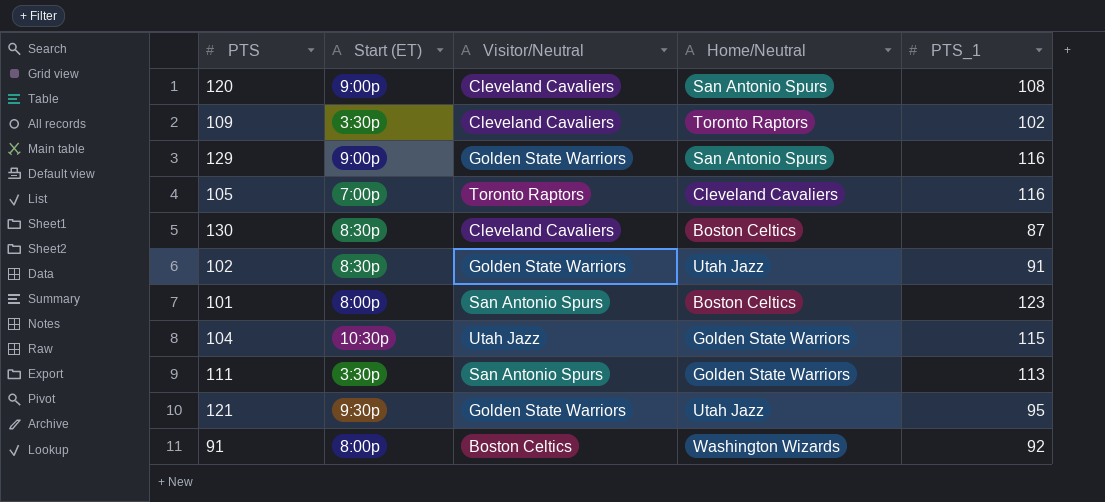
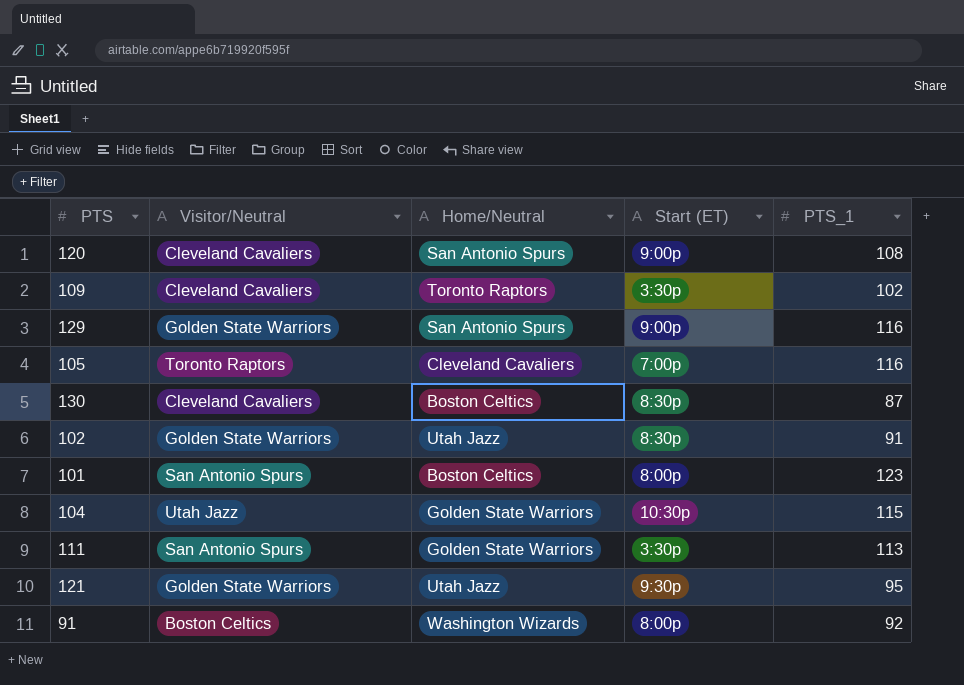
column Start (ET) | position: 2 -> 4

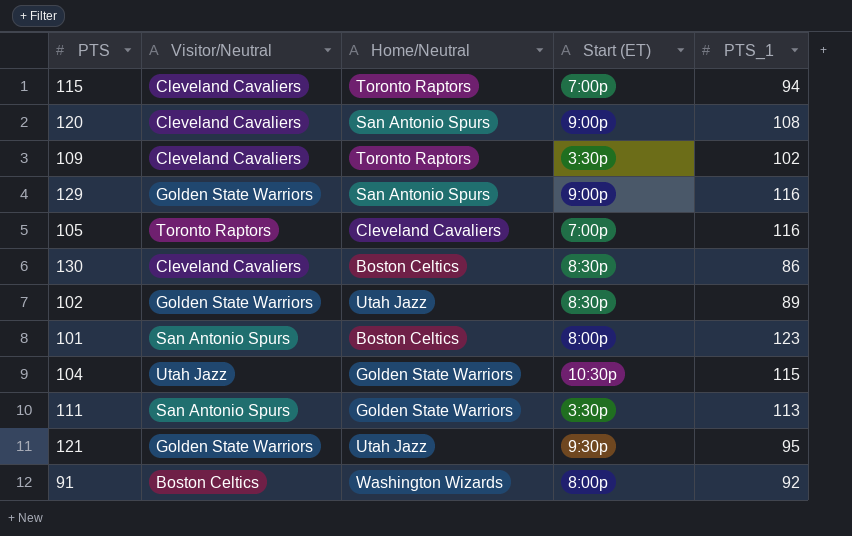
row 115: none -> Cleveland Cavaliers | Toronto Raptors | 7:00p | 94
130 | PTS_1: 87 -> 86
102 | PTS_1: 91 -> 89

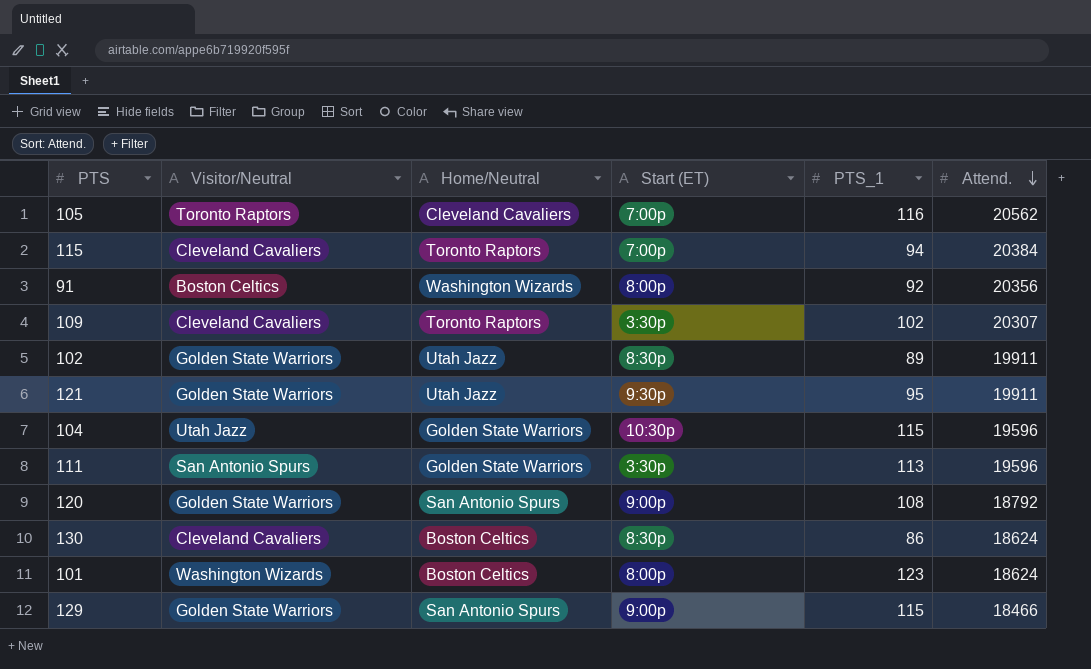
row order: none -> Attend. descending
column Attend. | position: none -> 6
120 | Visitor/Neutral: Cleveland Cavaliers -> Golden State Warriors
101 | Visitor/Neutral: San Antonio Spurs -> Washington Wizards
129 | PTS_1: 116 -> 115

